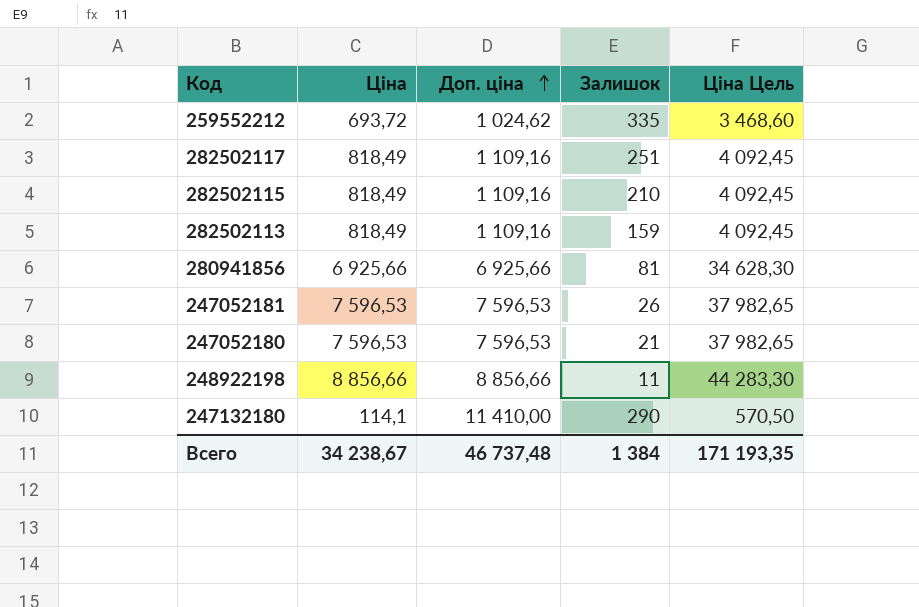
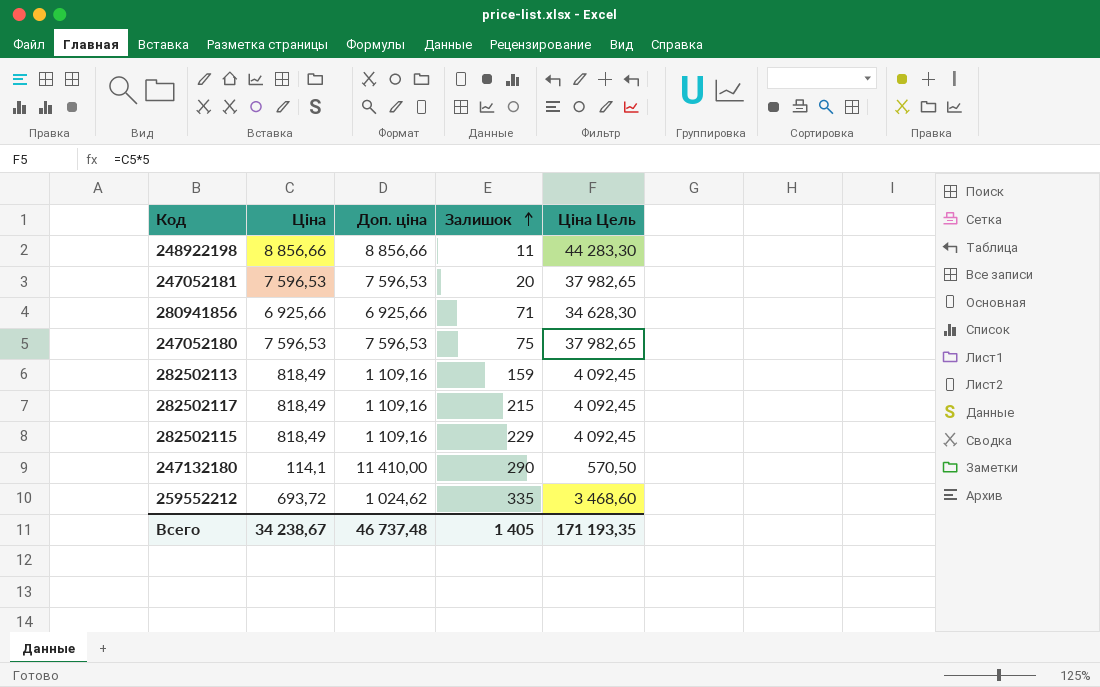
row order: Доп. ціна ascending -> Залишок ascending
247052181 | Залишок: 26 -> 20
280941856 | Залишок: 81 -> 71
247052180 | Залишок: 21 -> 75
282502117 | Залишок: 251 -> 215
282502115 | Залишок: 210 -> 229
Всего | Залишок: 1 384 -> 1 405

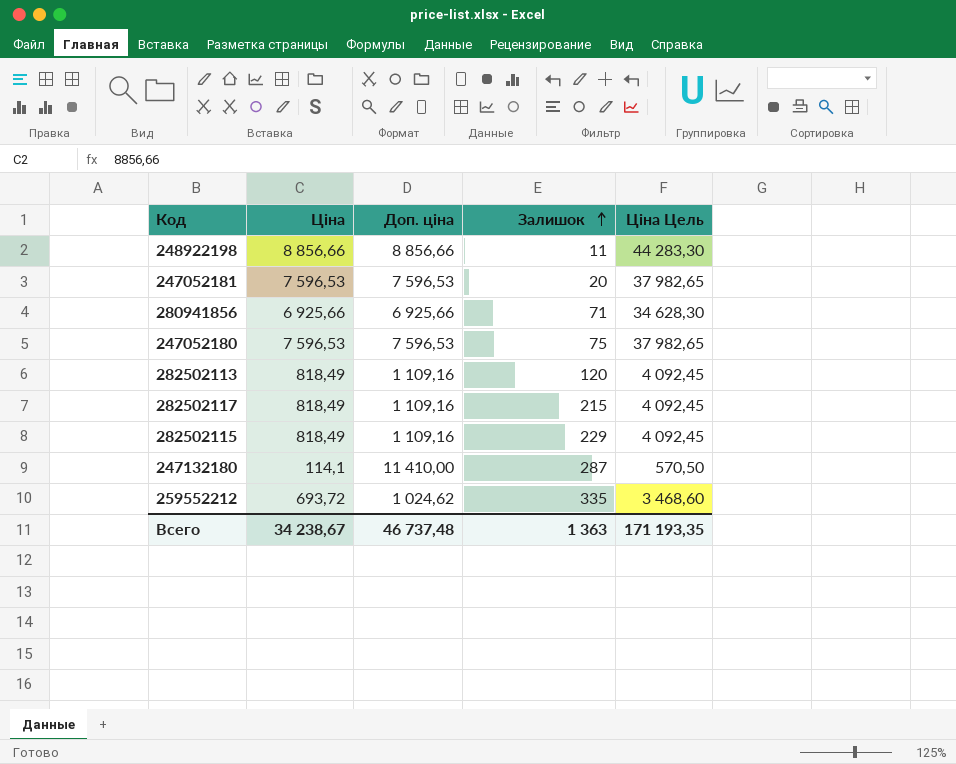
282502113 | Залишок: 159 -> 120
247132180 | Залишок: 290 -> 287
Всего | Залишок: 1 405 -> 1 363

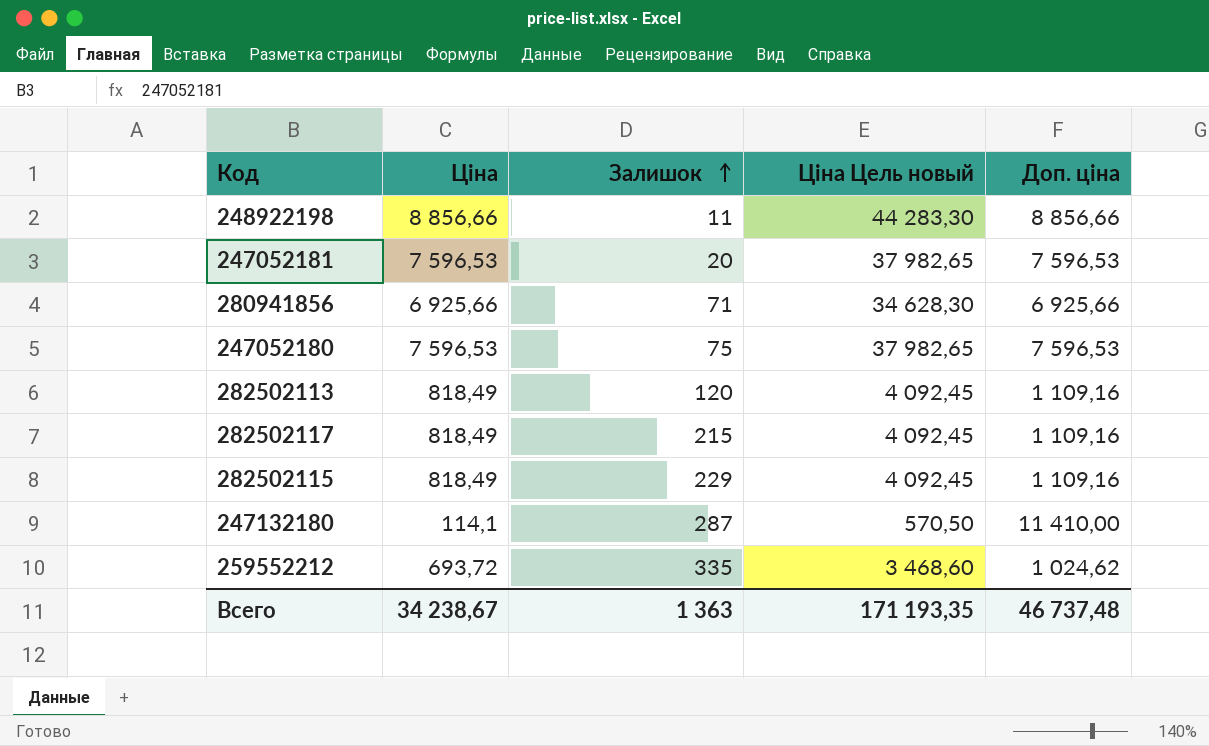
column name: Ціна Цель -> Ціна Цель новый
column Доп. ціна | position: 3 -> 5

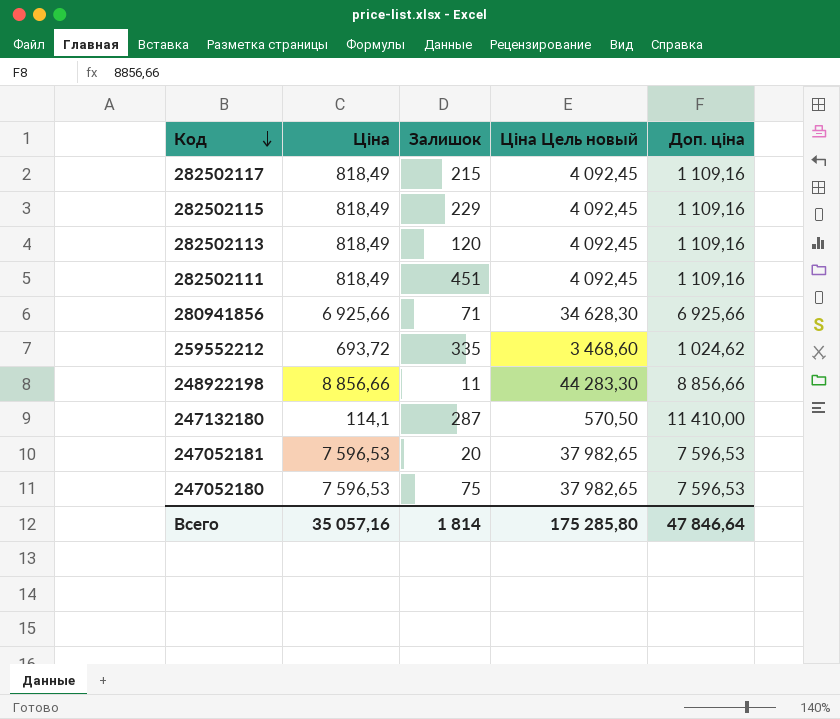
row order: Залишок ascending -> Код descending
row 282502111: none -> 818,49 | 451 | 4 092,45 | 1 109,16
Всего | Ціна: 34 238,67 -> 35 057,16
Всего | Залишок: 1 363 -> 1 814
Всего | Ціна Цель новый: 171 193,35 -> 175 285,80
Всего | Доп. ціна: 46 737,48 -> 47 846,64

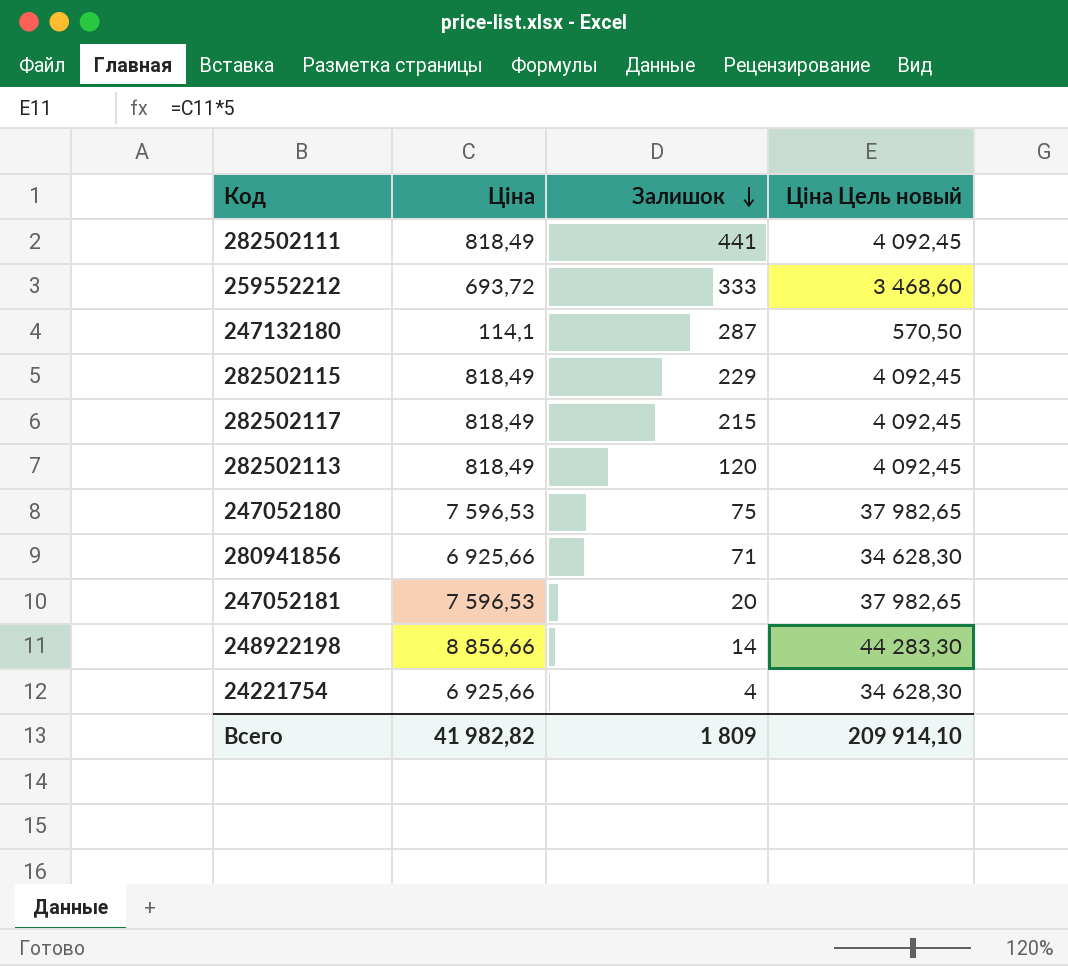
row order: Код descending -> Залишок descending
column Доп. ціна | position: 5 -> none
282502111 | Залишок: 451 -> 441
259552212 | Залишок: 335 -> 333
248922198 | Залишок: 11 -> 14
row 24221754: none -> 6 925,66 | 4 | 34 628,30
Всего | Ціна: 35 057,16 -> 41 982,82
Всего | Залишок: 1 814 -> 1 809
Всего | Ціна Цель новый: 175 285,80 -> 209 914,10

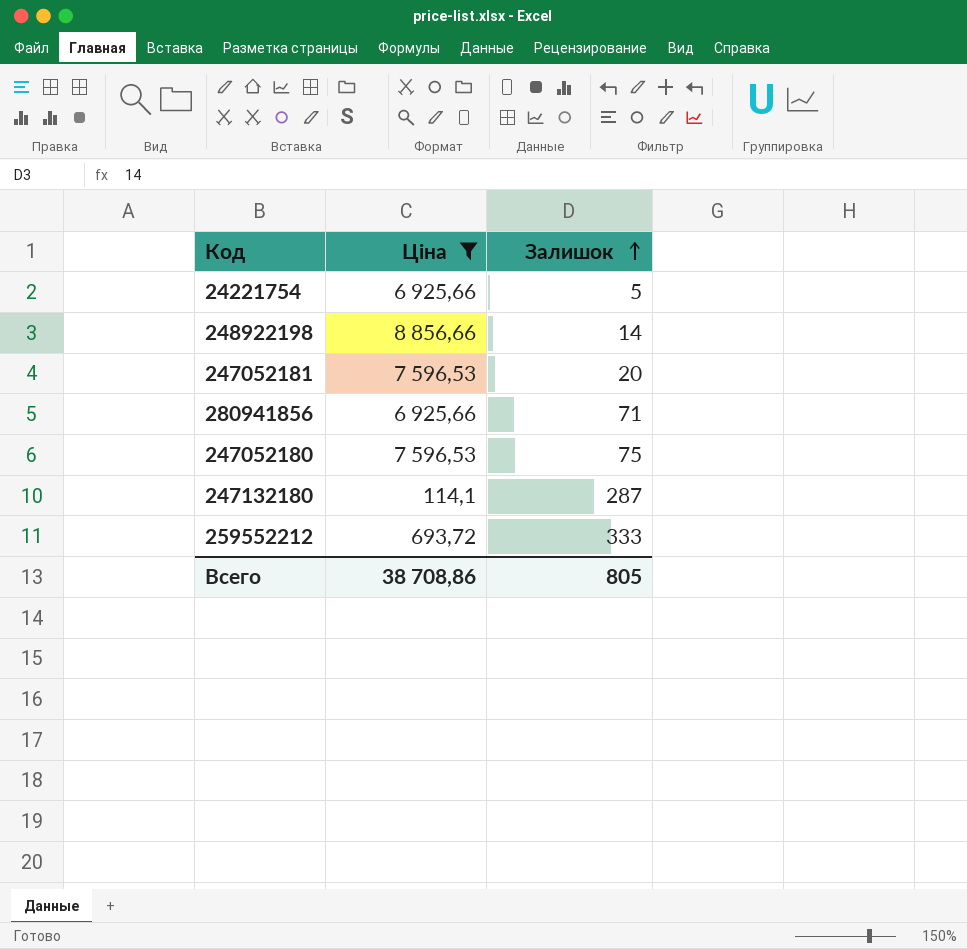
filter: none -> Ціна != 818,49
row order: Залишок descending -> Залишок ascending
column Ціна Цель новый | formula: [Ціна] * 5 -> none
24221754 | Залишок: 4 -> 5
Всего | Ціна: 41 982,82 -> 38 708,86
Всего | Залишок: 1 809 -> 805

